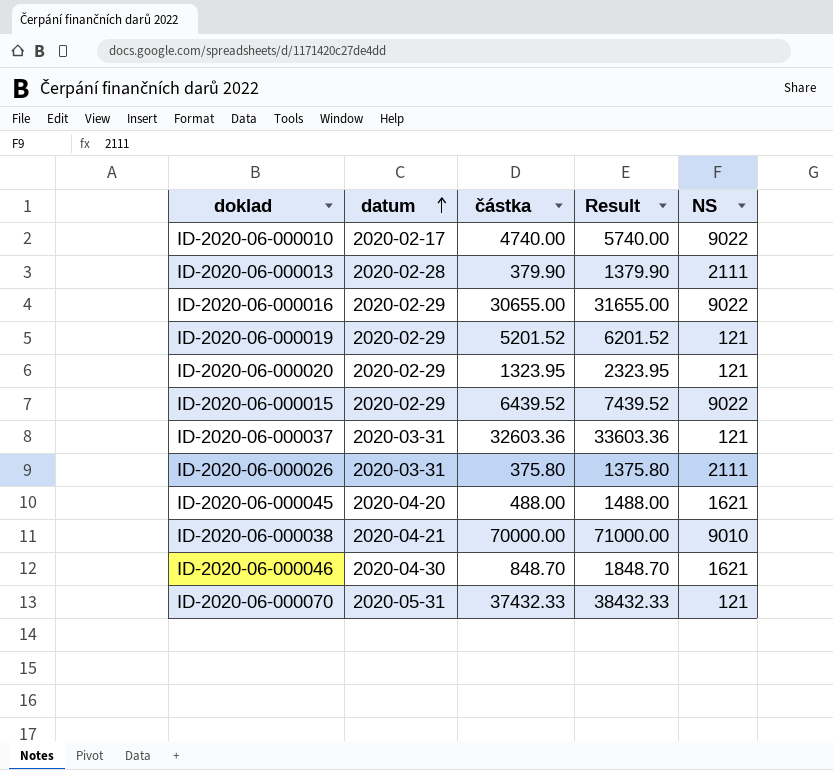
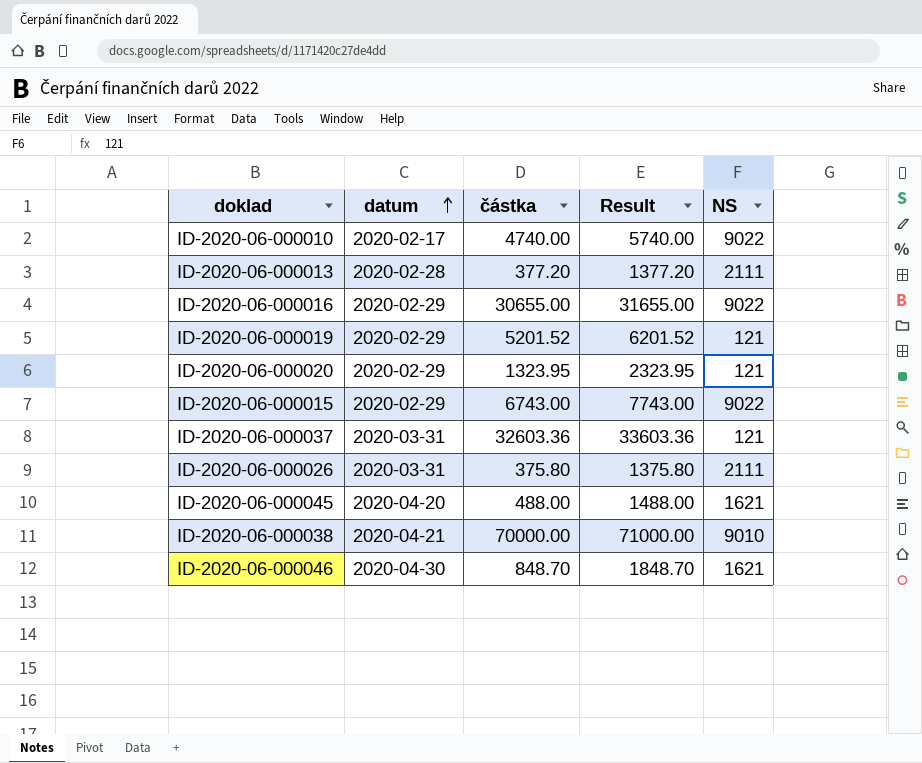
row ID-2020-06-000070: 2020-05-31 | 37432.33 | 38432.33 | 121 -> none
ID-2020-06-000013 | částka: 379.90 -> 377.20
ID-2020-06-000013 | Result: 1379.90 -> 1377.20
ID-2020-06-000015 | částka: 6439.52 -> 6743.00
ID-2020-06-000015 | Result: 7439.52 -> 7743.00

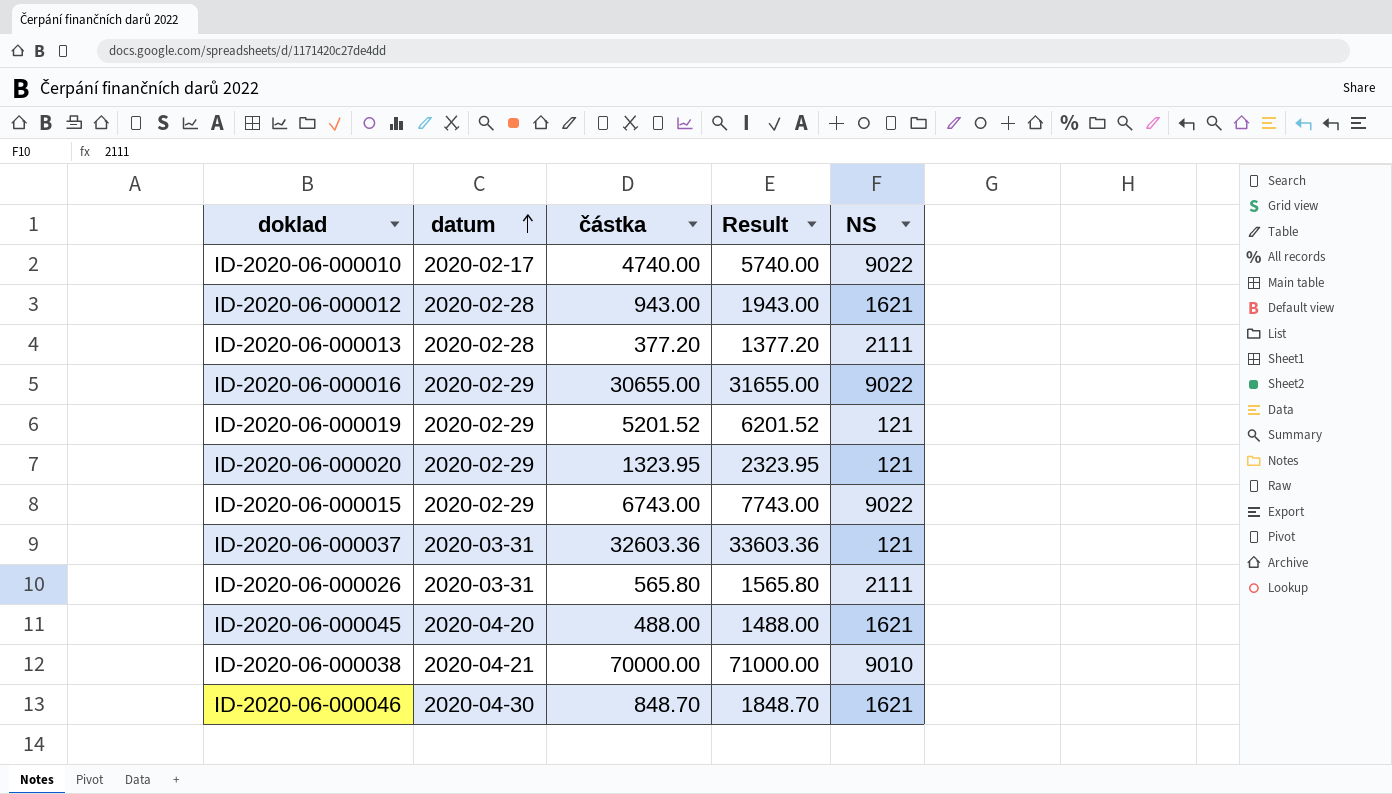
row ID-2020-06-000012: none -> 2020-02-28 | 943.00 | 1943.00 | 1621
ID-2020-06-000026 | částka: 375.80 -> 565.80
ID-2020-06-000026 | Result: 1375.80 -> 1565.80

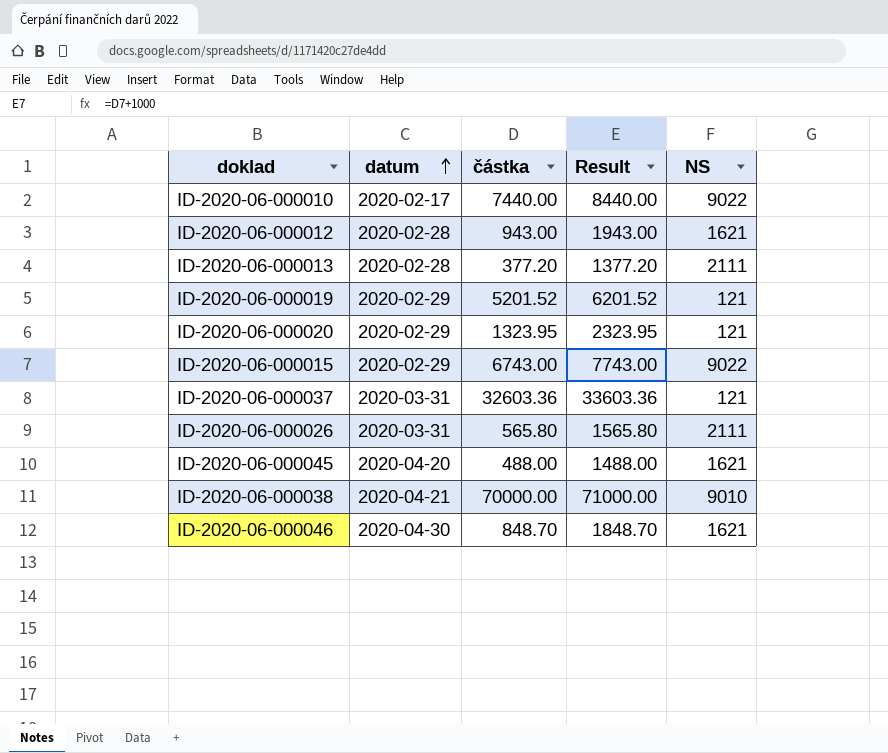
row ID-2020-06-000016: 2020-02-29 | 30655.00 | 31655.00 | 9022 -> none
ID-2020-06-000010 | částka: 4740.00 -> 7440.00
ID-2020-06-000010 | Result: 5740.00 -> 8440.00

